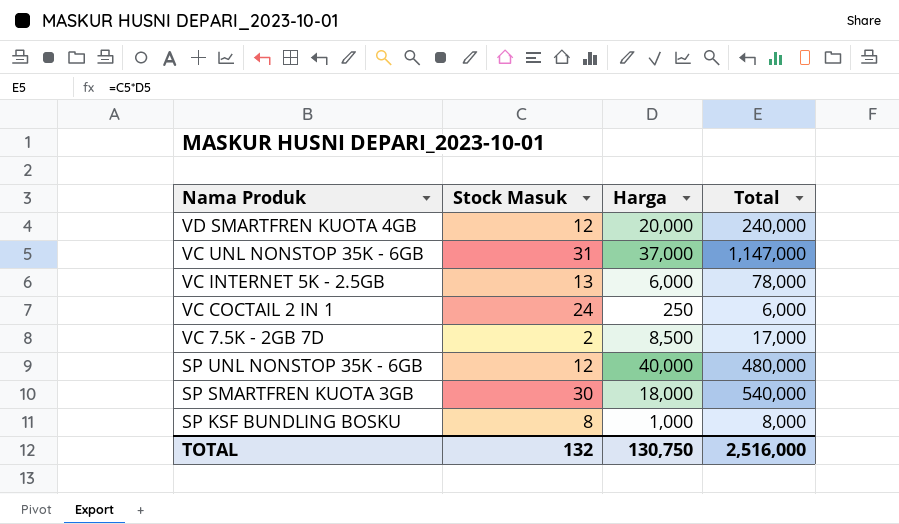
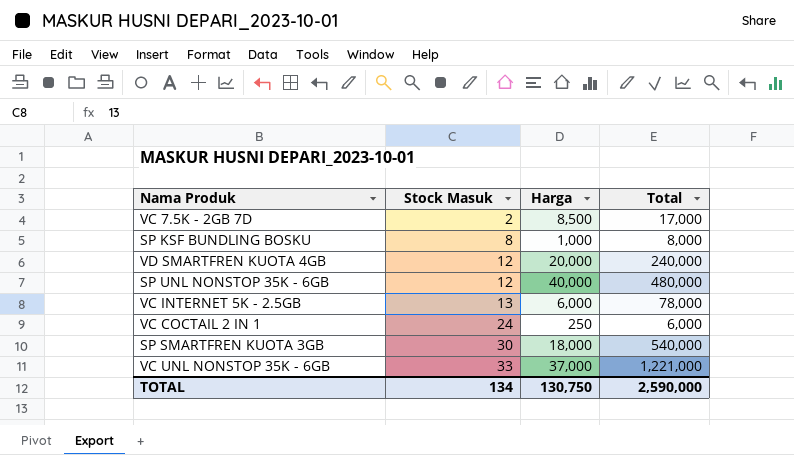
row order: Nama Produk descending -> Stock Masuk ascending
VC UNL NONSTOP 35K - 6GB | Stock Masuk: 31 -> 33
VC UNL NONSTOP 35K - 6GB | Total: 1,147,000 -> 1,221,000
TOTAL | Stock Masuk: 132 -> 134
TOTAL | Total: 2,516,000 -> 2,590,000

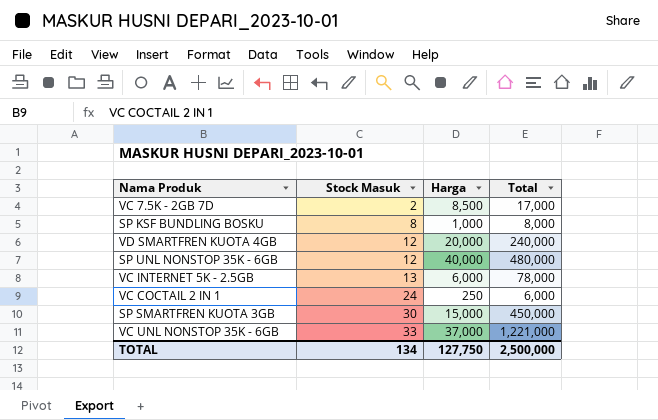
SP SMARTFREN KUOTA 3GB | Harga: 18,000 -> 15,000
SP SMARTFREN KUOTA 3GB | Total: 540,000 -> 450,000
TOTAL | Harga: 130,750 -> 127,750
TOTAL | Total: 2,590,000 -> 2,500,000

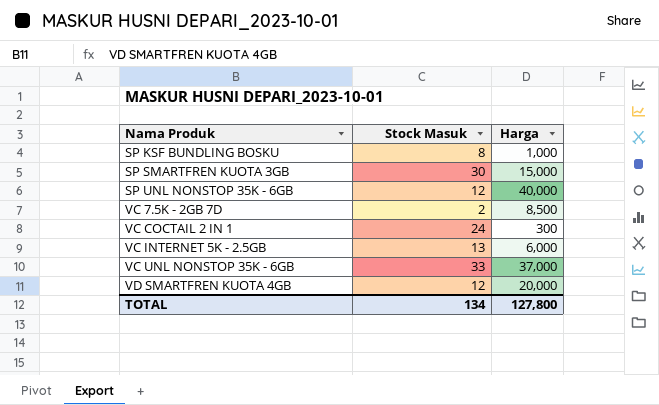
row order: Stock Masuk ascending -> Nama Produk ascending
column Total | formula: [Stock Masuk] * [Harga] -> none
VC COCTAIL 2 IN 1 | Harga: 250 -> 300
TOTAL | Harga: 127,750 -> 127,800

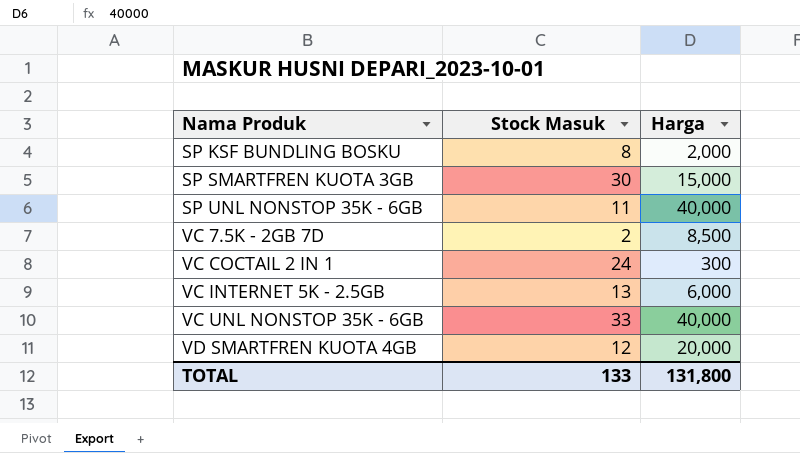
SP KSF BUNDLING BOSKU | Harga: 1,000 -> 2,000
SP UNL NONSTOP 35K - 6GB | Stock Masuk: 12 -> 11
VC UNL NONSTOP 35K - 6GB | Harga: 37,000 -> 40,000
TOTAL | Stock Masuk: 134 -> 133
TOTAL | Harga: 127,800 -> 131,800

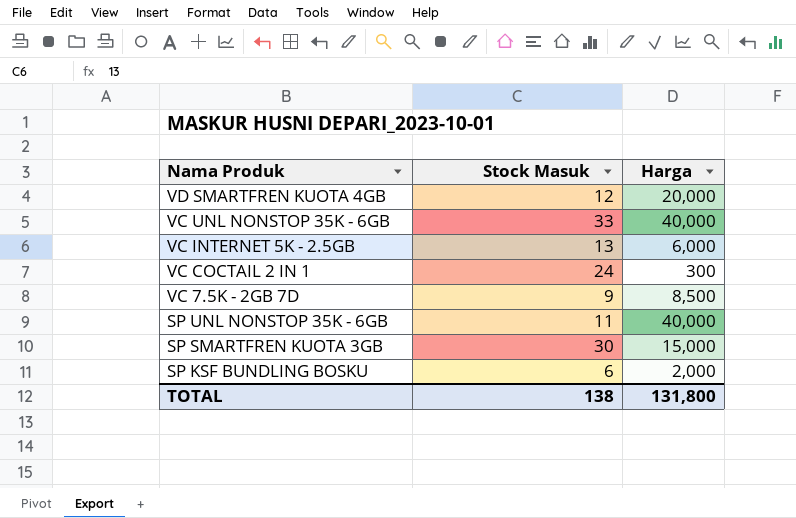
row order: Nama Produk ascending -> Nama Produk descending
VC 7.5K - 2GB 7D | Stock Masuk: 2 -> 9
SP KSF BUNDLING BOSKU | Stock Masuk: 8 -> 6
TOTAL | Stock Masuk: 133 -> 138

